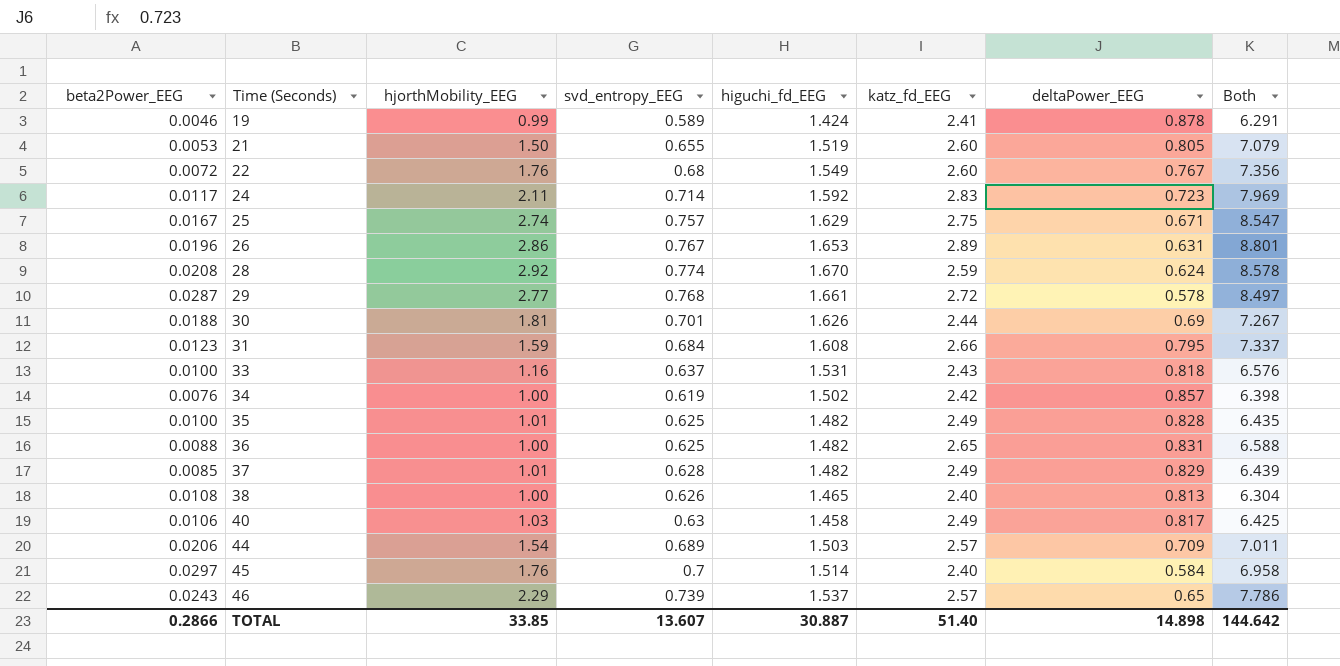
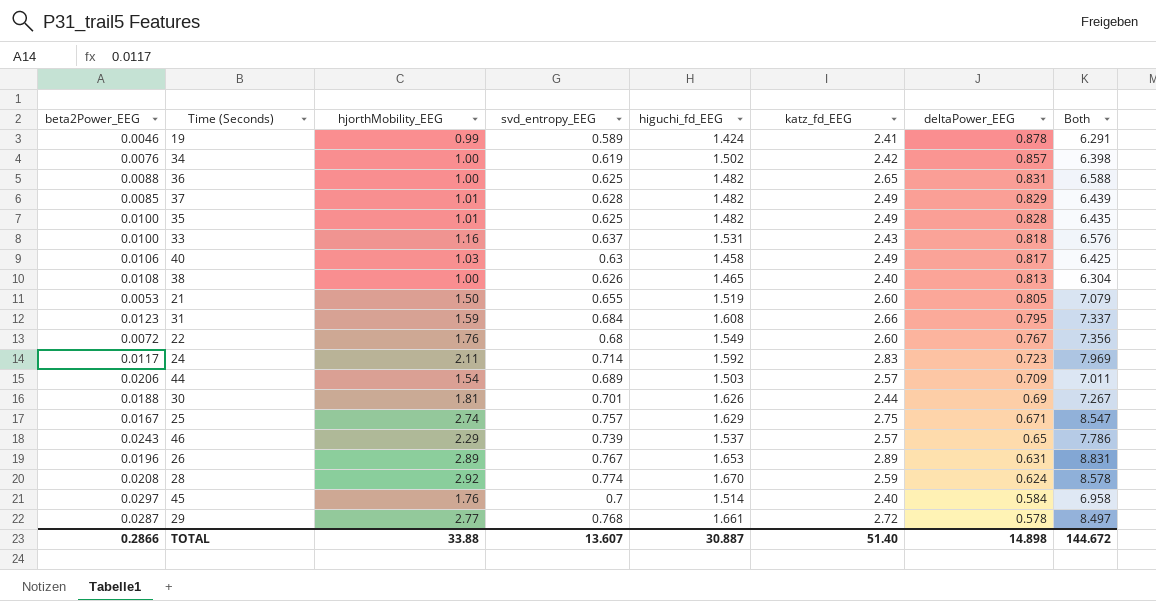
row order: Time (Seconds) ascending -> deltaPower_EEG descending
26 | hjorthMobility_EEG: 2.86 -> 2.89
26 | Both: 8.801 -> 8.831
TOTAL | hjorthMobility_EEG: 33.85 -> 33.88
TOTAL | Both: 144.642 -> 144.672

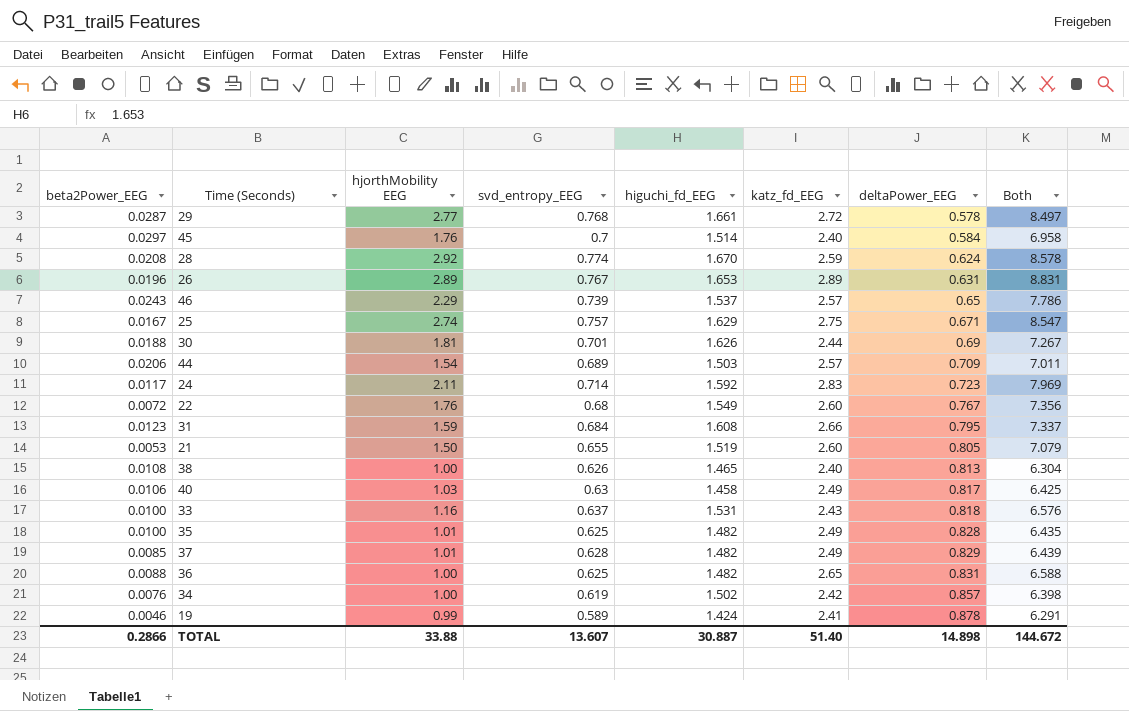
row order: deltaPower_EEG descending -> deltaPower_EEG ascending
column name: hjorthMobility_EEG -> hjorthMobility EEG

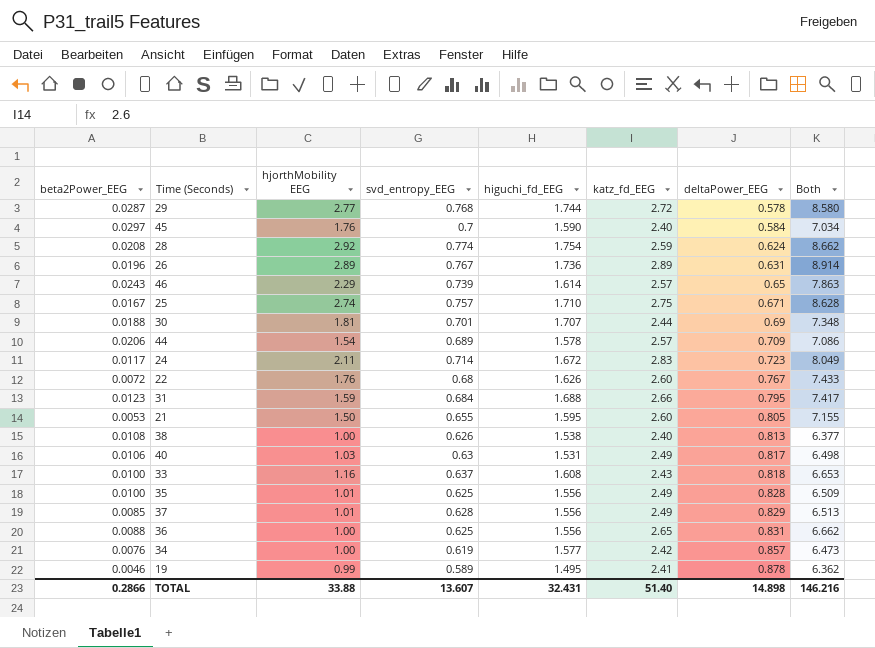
29 | higuchi_fd_EEG: 1.661 -> 1.744
29 | Both: 8.497 -> 8.580
45 | higuchi_fd_EEG: 1.514 -> 1.590
45 | Both: 6.958 -> 7.034
28 | higuchi_fd_EEG: 1.670 -> 1.754
28 | Both: 8.578 -> 8.662
26 | higuchi_fd_EEG: 1.653 -> 1.736
26 | Both: 8.831 -> 8.914
46 | higuchi_fd_EEG: 1.537 -> 1.614
46 | Both: 7.786 -> 7.863
25 | higuchi_fd_EEG: 1.629 -> 1.710
25 | Both: 8.547 -> 8.628
30 | higuchi_fd_EEG: 1.626 -> 1.707
30 | Both: 7.267 -> 7.348
44 | higuchi_fd_EEG: 1.503 -> 1.578
44 | Both: 7.011 -> 7.086
24 | higuchi_fd_EEG: 1.592 -> 1.672
24 | Both: 7.969 -> 8.049
22 | higuchi_fd_EEG: 1.549 -> 1.626
22 | Both: 7.356 -> 7.433
31 | higuchi_fd_EEG: 1.608 -> 1.688
31 | Both: 7.337 -> 7.417
21 | higuchi_fd_EEG: 1.519 -> 1.595
21 | Both: 7.079 -> 7.155
38 | higuchi_fd_EEG: 1.465 -> 1.538
38 | Both: 6.304 -> 6.377
40 | higuchi_fd_EEG: 1.458 -> 1.531
40 | Both: 6.425 -> 6.498
33 | higuchi_fd_EEG: 1.531 -> 1.608
33 | Both: 6.576 -> 6.653
35 | higuchi_fd_EEG: 1.482 -> 1.556
35 | Both: 6.435 -> 6.509
37 | higuchi_fd_EEG: 1.482 -> 1.556
37 | Both: 6.439 -> 6.513
36 | higuchi_fd_EEG: 1.482 -> 1.556
36 | Both: 6.588 -> 6.662
34 | higuchi_fd_EEG: 1.502 -> 1.577
34 | Both: 6.398 -> 6.473
19 | higuchi_fd_EEG: 1.424 -> 1.495
19 | Both: 6.291 -> 6.362
TOTAL | higuchi_fd_EEG: 30.887 -> 32.431
TOTAL | Both: 144.672 -> 146.216

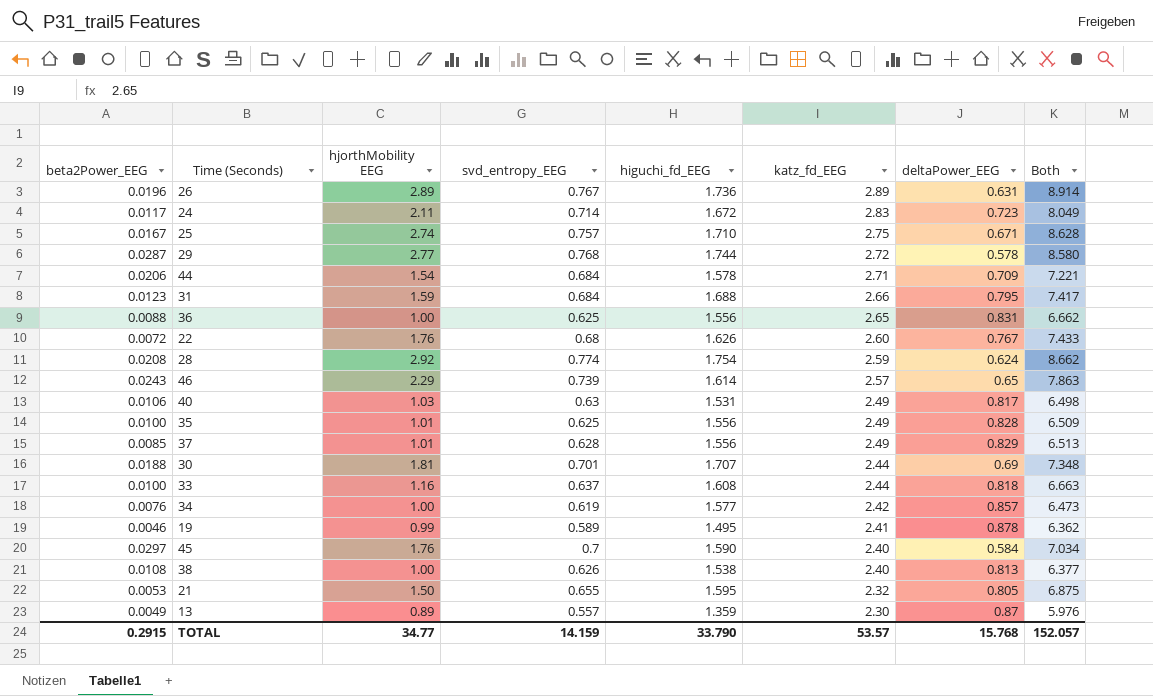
row order: deltaPower_EEG ascending -> katz_fd_EEG descending
44 | svd_entropy_EEG: 0.689 -> 0.684
44 | katz_fd_EEG: 2.57 -> 2.71
44 | Both: 7.086 -> 7.221
33 | katz_fd_EEG: 2.43 -> 2.44
33 | Both: 6.653 -> 6.663
21 | katz_fd_EEG: 2.60 -> 2.32
21 | Both: 7.155 -> 6.875
row 13: none -> 0.0049 | 0.89 | 0.557 | 1.359 | 2.30 | 0.87 | 5.976
TOTAL | beta2Power_EEG: 0.2866 -> 0.2915
TOTAL | hjorthMobility EEG: 33.88 -> 34.77
TOTAL | svd_entropy_EEG: 13.607 -> 14.159
TOTAL | higuchi_fd_EEG: 32.431 -> 33.790
TOTAL | katz_fd_EEG: 51.40 -> 53.57
TOTAL | deltaPower_EEG: 14.898 -> 15.768
TOTAL | Both: 146.216 -> 152.057

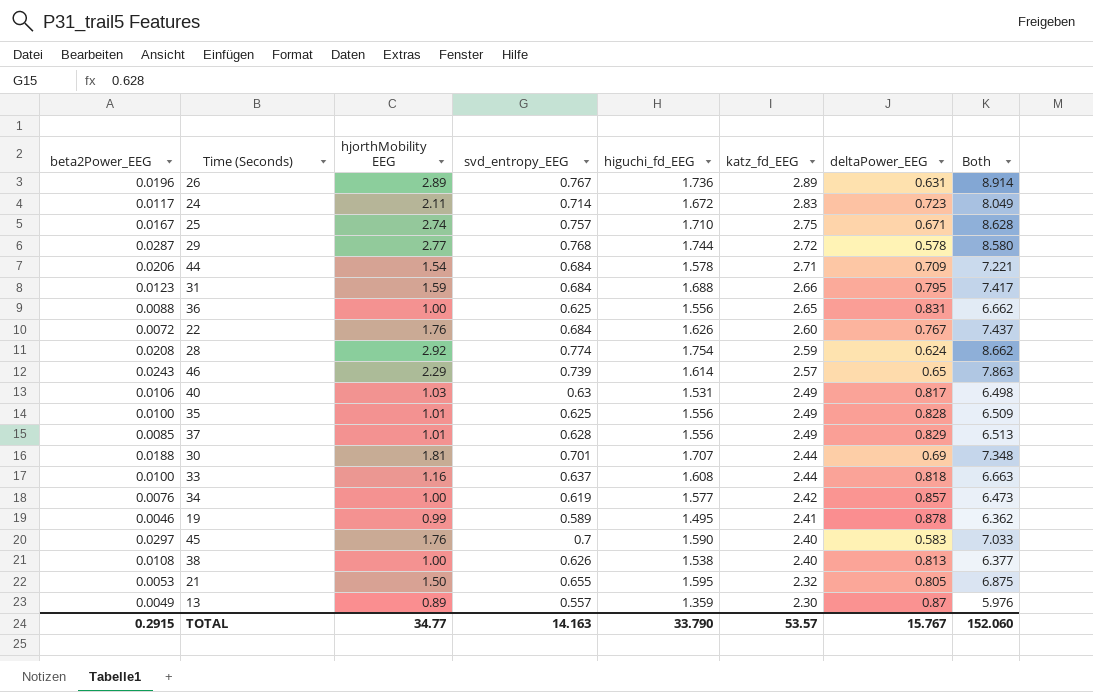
22 | svd_entropy_EEG: 0.68 -> 0.684
22 | Both: 7.433 -> 7.437
45 | deltaPower_EEG: 0.584 -> 0.583
45 | Both: 7.034 -> 7.033
TOTAL | svd_entropy_EEG: 14.159 -> 14.163
TOTAL | deltaPower_EEG: 15.768 -> 15.767
TOTAL | Both: 152.057 -> 152.060

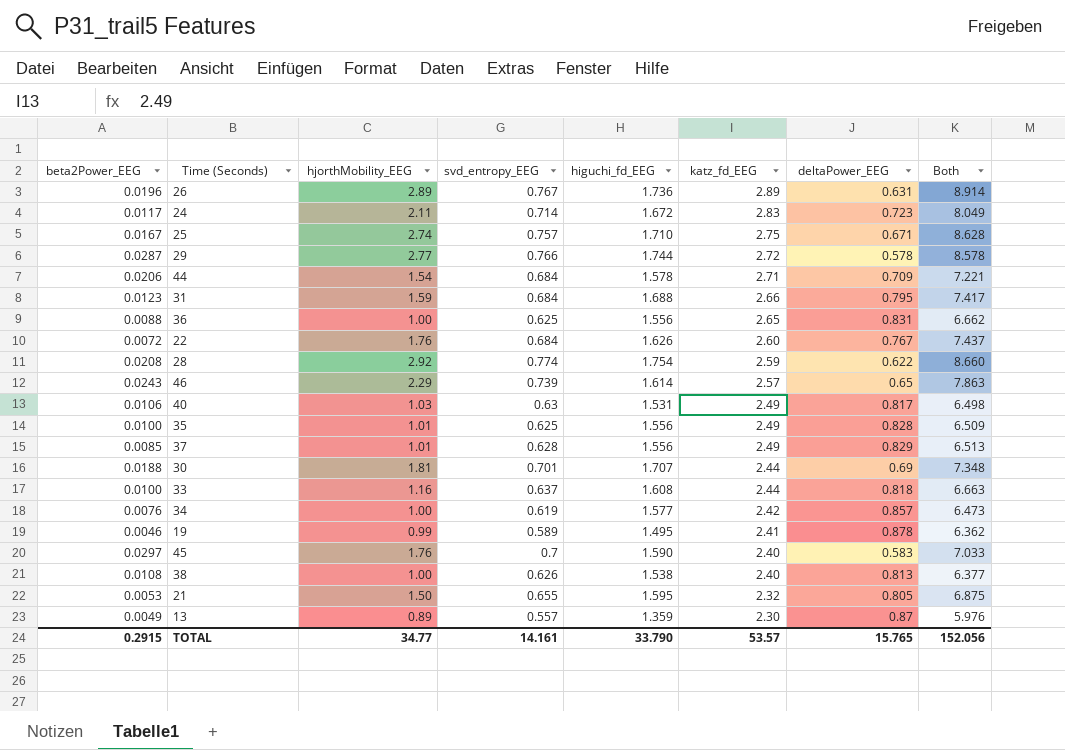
column name: hjorthMobility EEG -> hjorthMobility_EEG
29 | svd_entropy_EEG: 0.768 -> 0.766
29 | Both: 8.580 -> 8.578
28 | deltaPower_EEG: 0.624 -> 0.622
28 | Both: 8.662 -> 8.660
TOTAL | svd_entropy_EEG: 14.163 -> 14.161
TOTAL | deltaPower_EEG: 15.767 -> 15.765
TOTAL | Both: 152.060 -> 152.056

